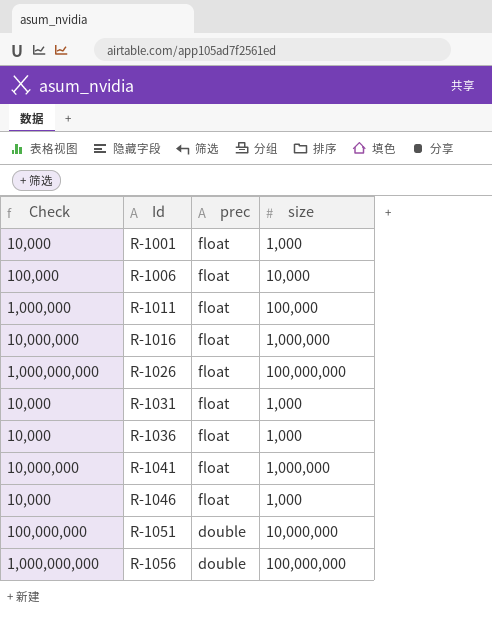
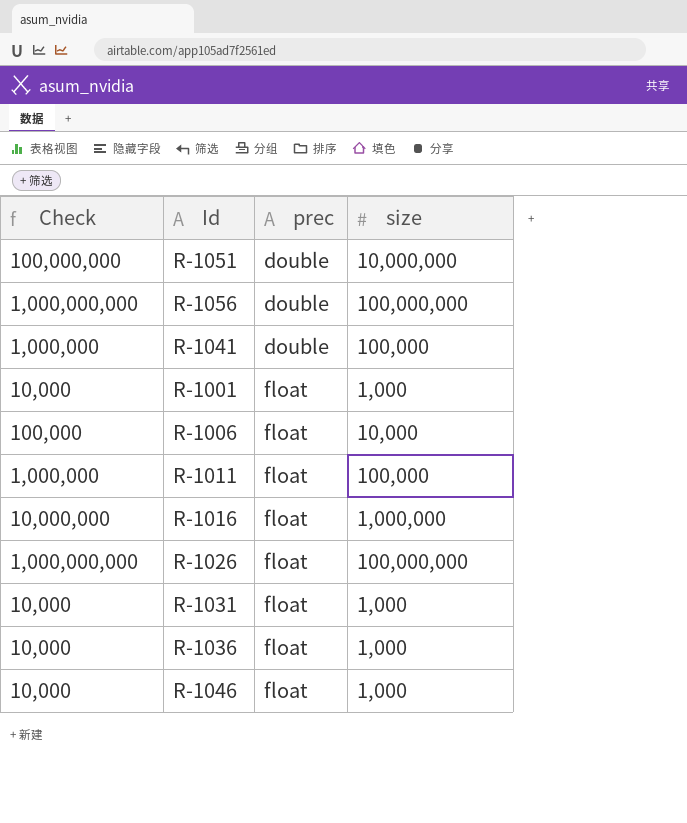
row order: Id ascending -> prec ascending
R-1041 | Check: 10,000,000 -> 1,000,000
R-1041 | prec: float -> double
R-1041 | size: 1,000,000 -> 100,000

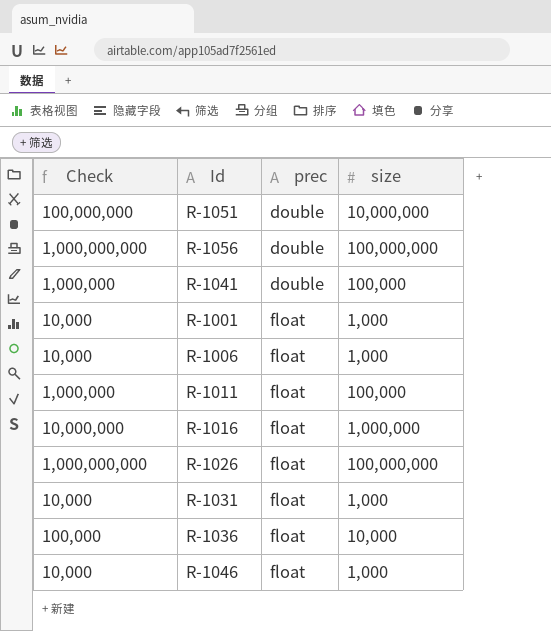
R-1006 | Check: 100,000 -> 10,000
R-1006 | size: 10,000 -> 1,000
R-1036 | Check: 10,000 -> 100,000
R-1036 | size: 1,000 -> 10,000

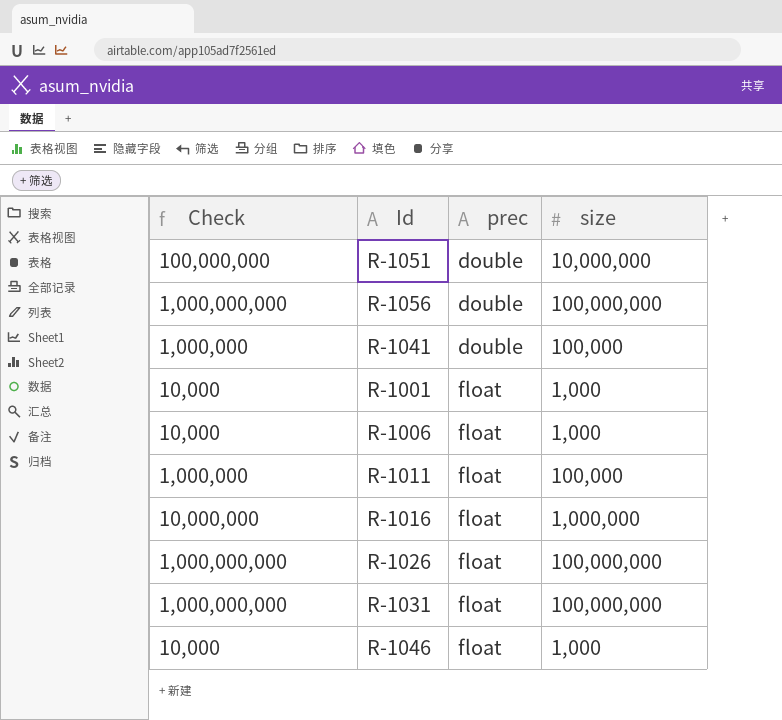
row R-1036: 100,000 | float | 10,000 -> none
R-1031 | Check: 10,000 -> 1,000,000,000
R-1031 | size: 1,000 -> 100,000,000

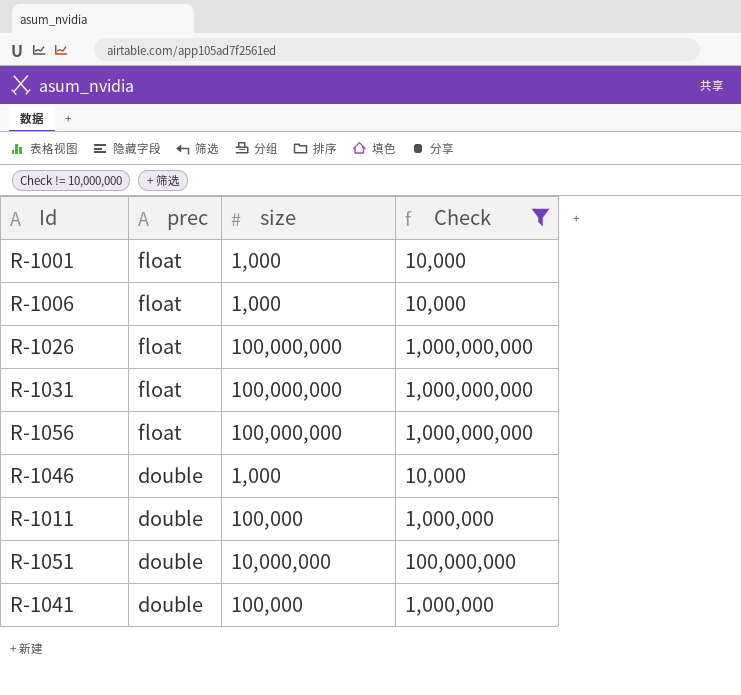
filter: none -> Check != 10,000,000
row order: prec ascending -> prec descending
column Check | position: 1 -> 4
R-1056 | prec: double -> float
R-1046 | prec: float -> double
R-1011 | prec: float -> double

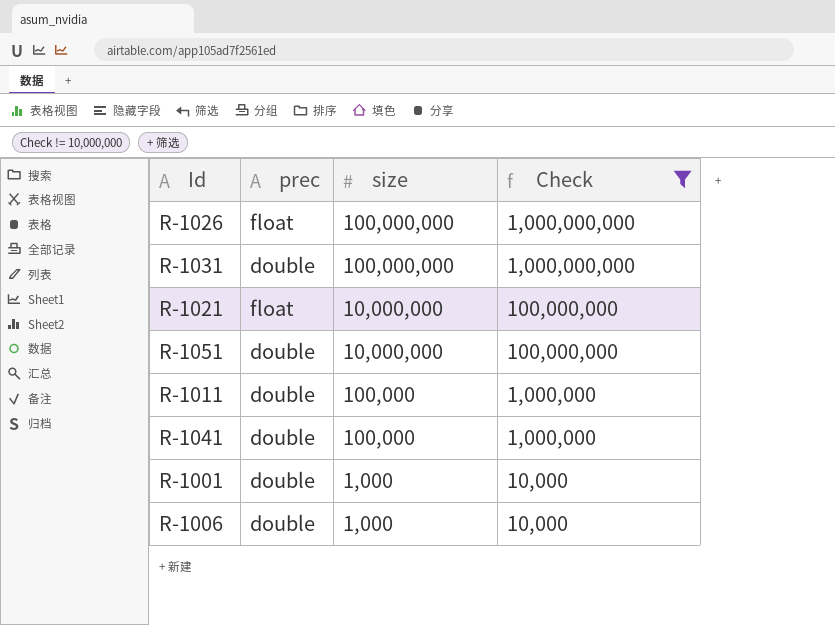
row order: prec descending -> size descending
row R-1056: float | 100,000,000 | 1,000,000,000 -> none
row R-1046: double | 1,000 | 10,000 -> none
R-1031 | prec: float -> double
row R-1021: none -> float | 10,000,000 | 100,000,000
R-1001 | prec: float -> double
R-1006 | prec: float -> double

